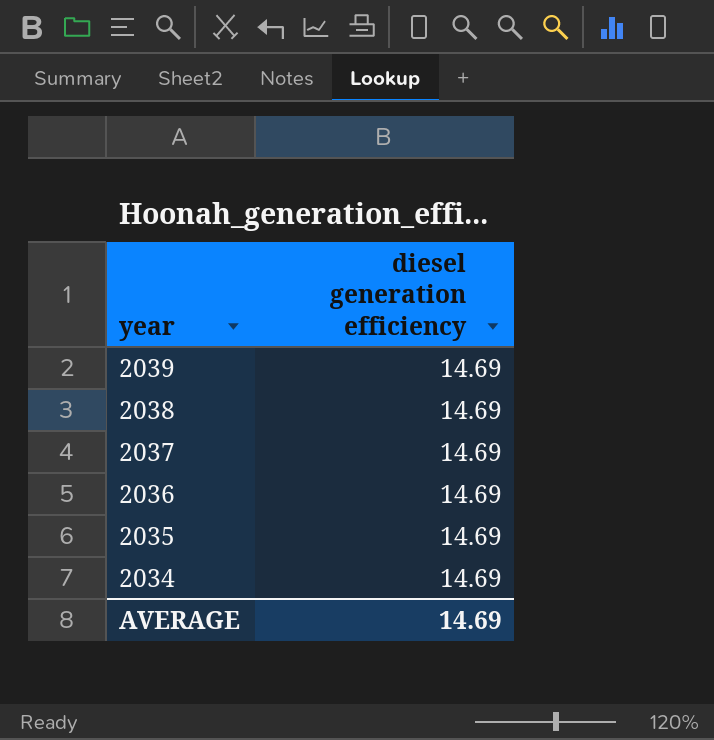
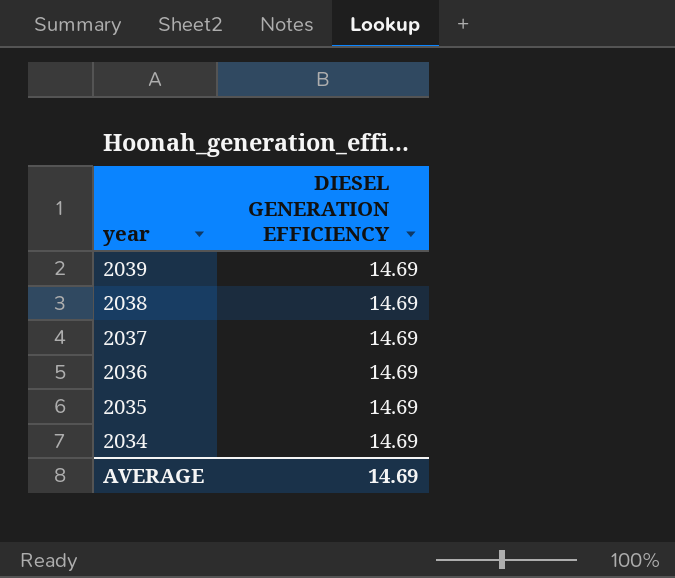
column name: diesel generation efficiency -> DIESEL GENERATION EFFICIENCY

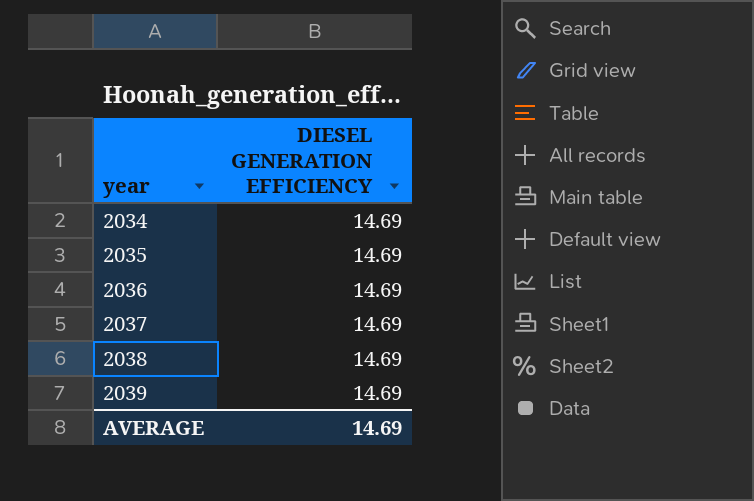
row order: year descending -> year ascending

